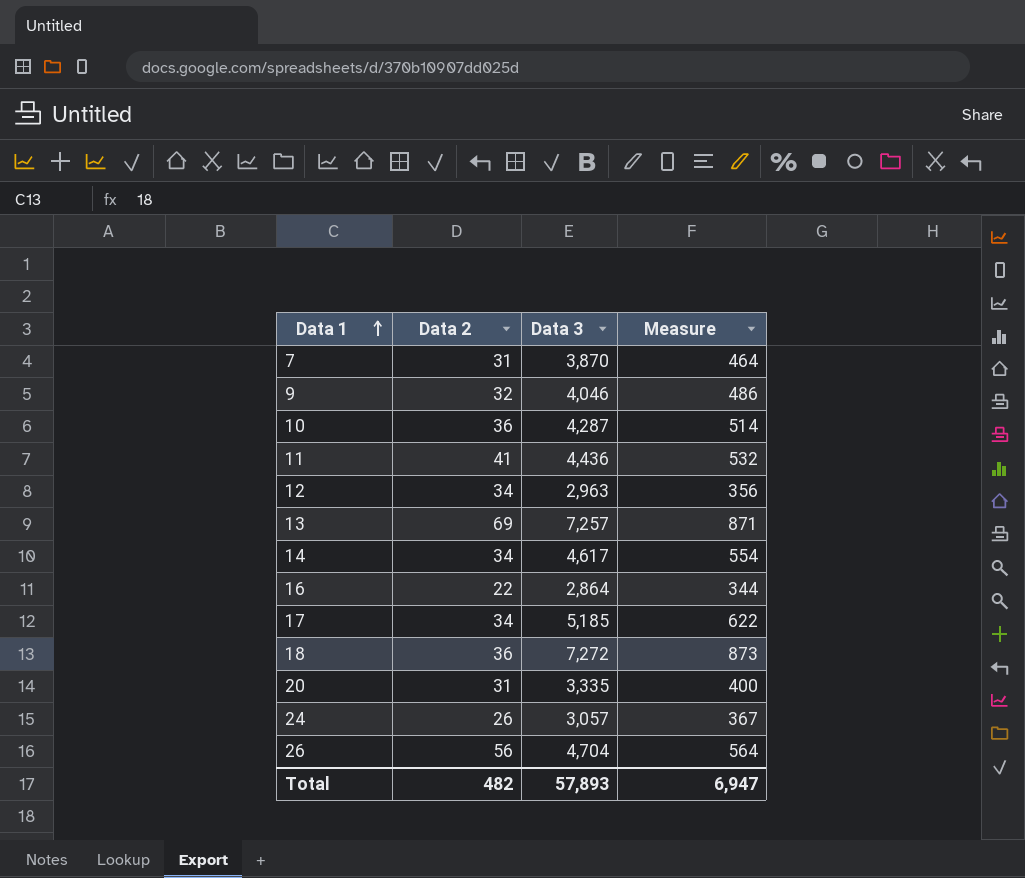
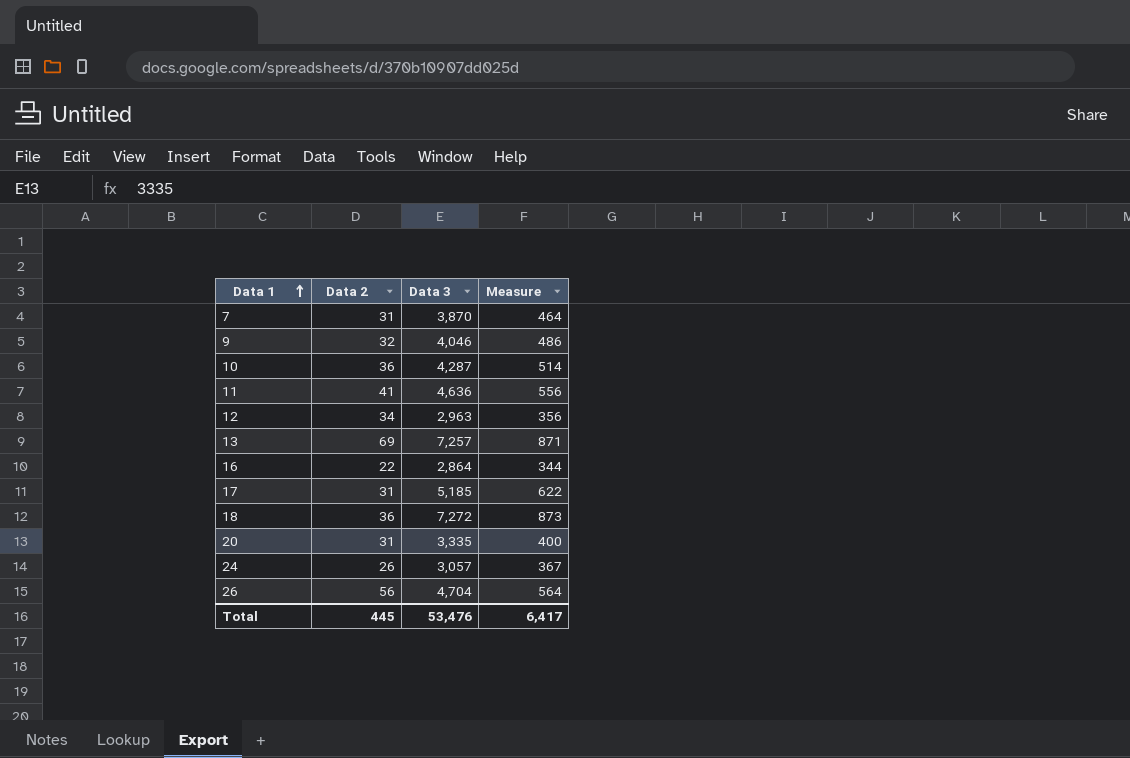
row 14: 34 | 4,617 | 554 -> none
11 | Data 3: 4,436 -> 4,636
11 | Measure: 532 -> 556
17 | Data 2: 34 -> 31
Total | Data 2: 482 -> 445
Total | Data 3: 57,893 -> 53,476
Total | Measure: 6,947 -> 6,417

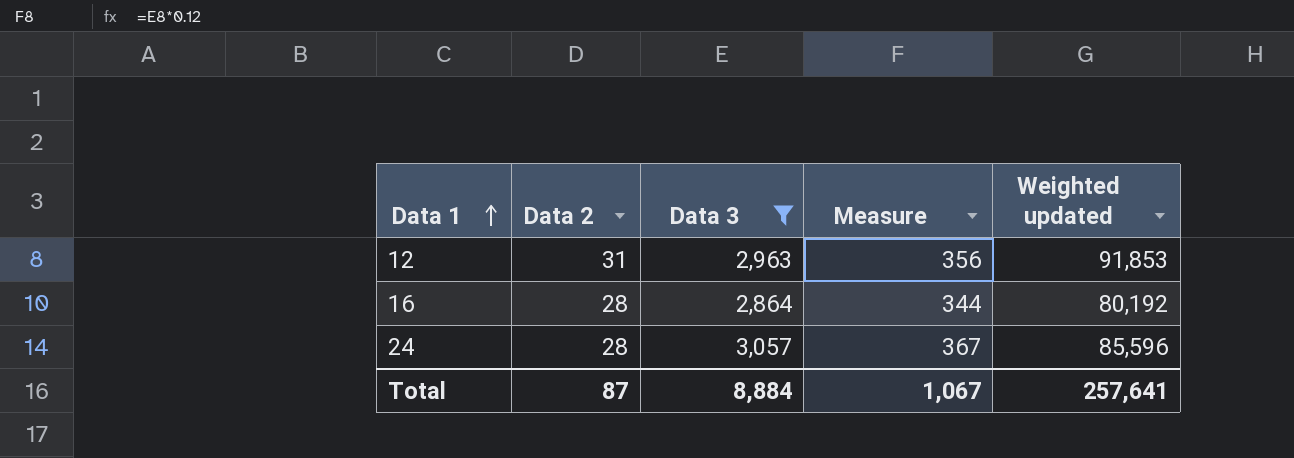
filter: none -> Data 3 <= 3,057
column Weighted updated | formula: none -> [Data 2] * [Data 3]
12 | Data 2: 34 -> 31
16 | Data 2: 22 -> 28
24 | Data 2: 26 -> 28
Total | Data 2: 445 -> 87
Total | Data 3: 53,476 -> 8,884
Total | Measure: 6,417 -> 1,067

